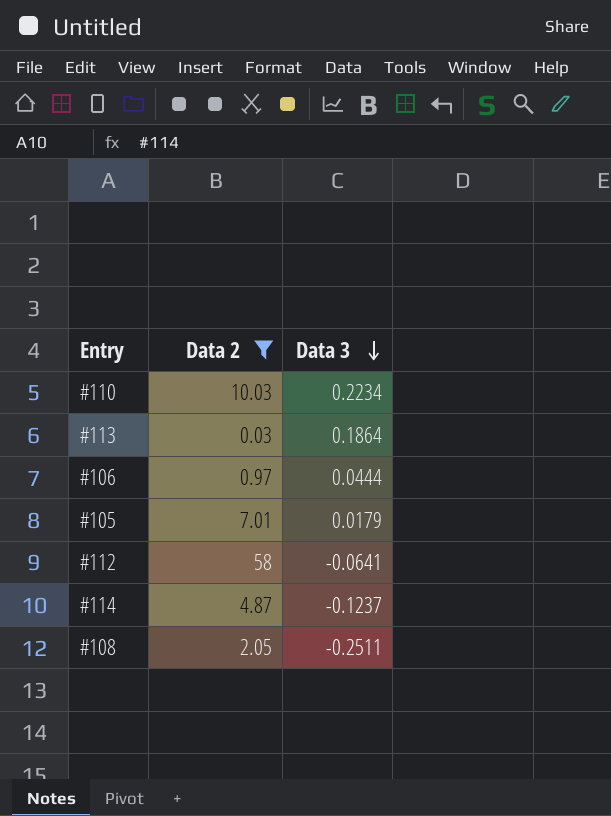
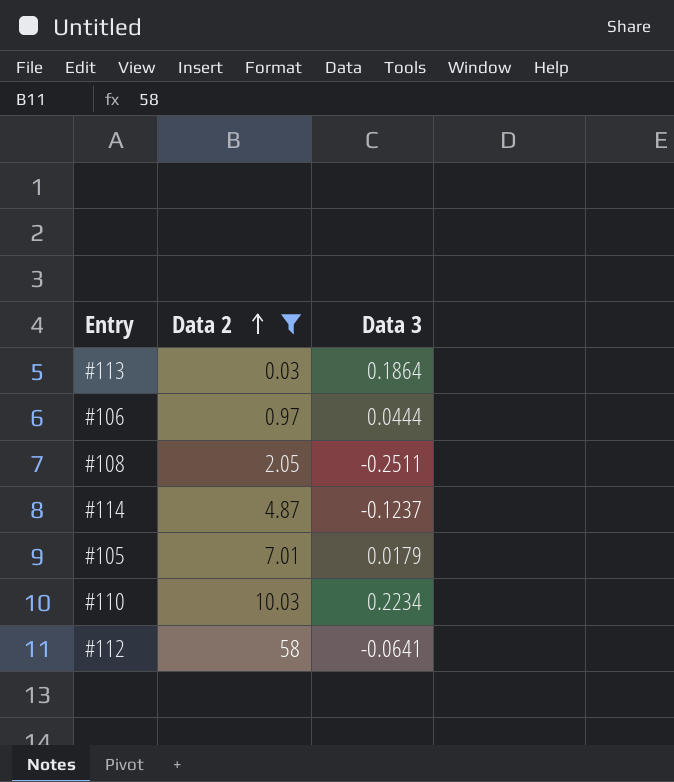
row order: Data 3 descending -> Data 2 ascending

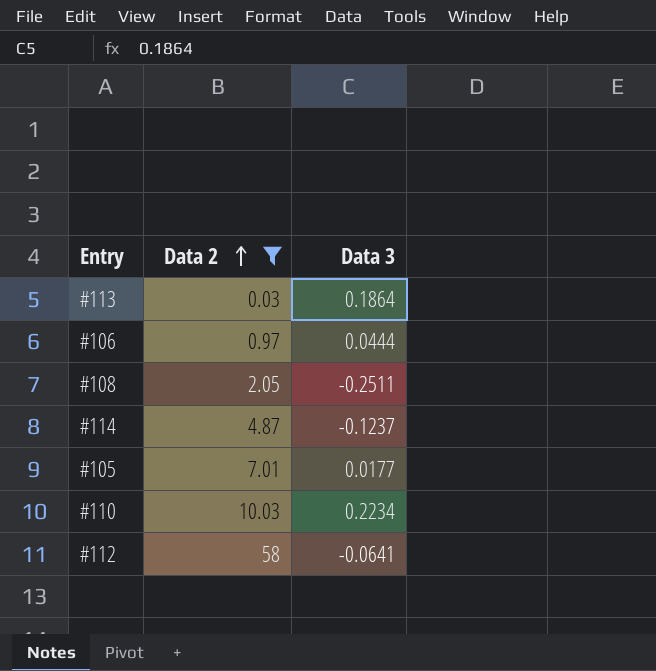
#105 | Data 3: 0.0179 -> 0.0177

